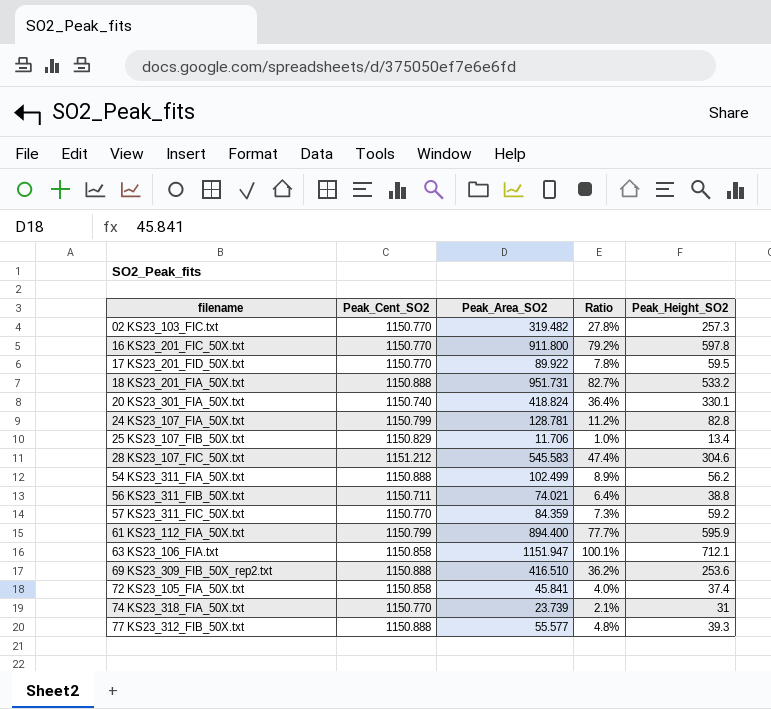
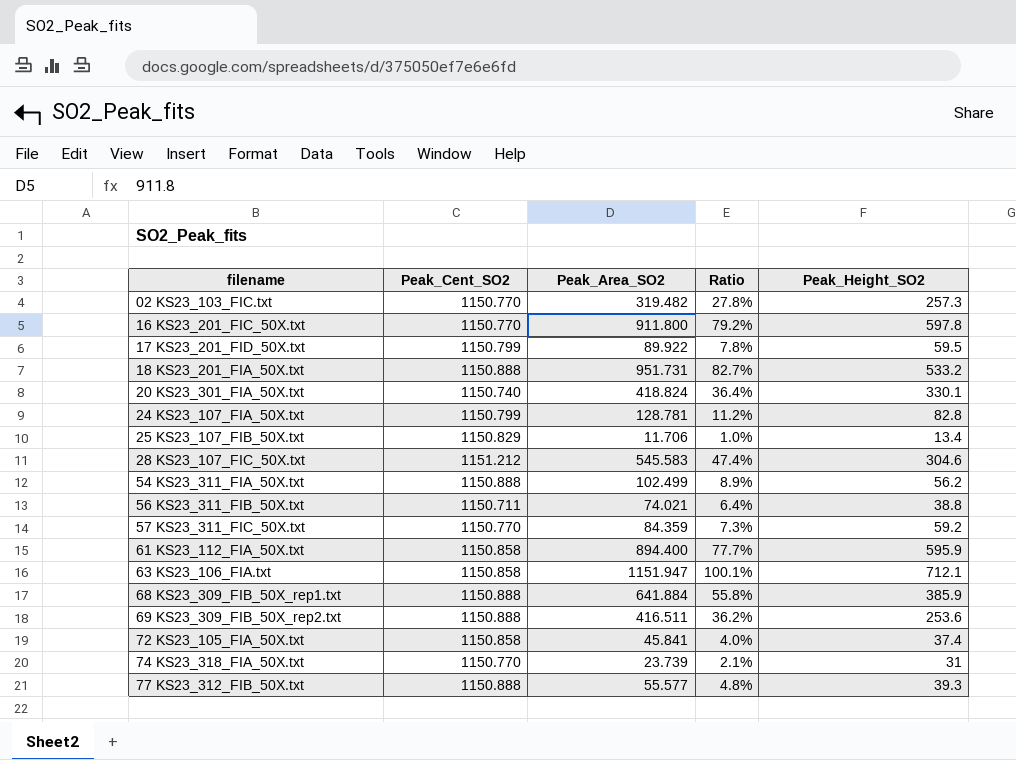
17 KS23_201_FID_50X.txt | Peak_Cent_SO2: 1150.770 -> 1150.799
61 KS23_112_FIA_50X.txt | Peak_Cent_SO2: 1150.799 -> 1150.858
row 68 KS23_309_FIB_50X_rep1.txt: none -> 1150.888 | 641.884 | 55.8% | 385.9
69 KS23_309_FIB_50X_rep2.txt | Peak_Area_SO2: 416.510 -> 416.511

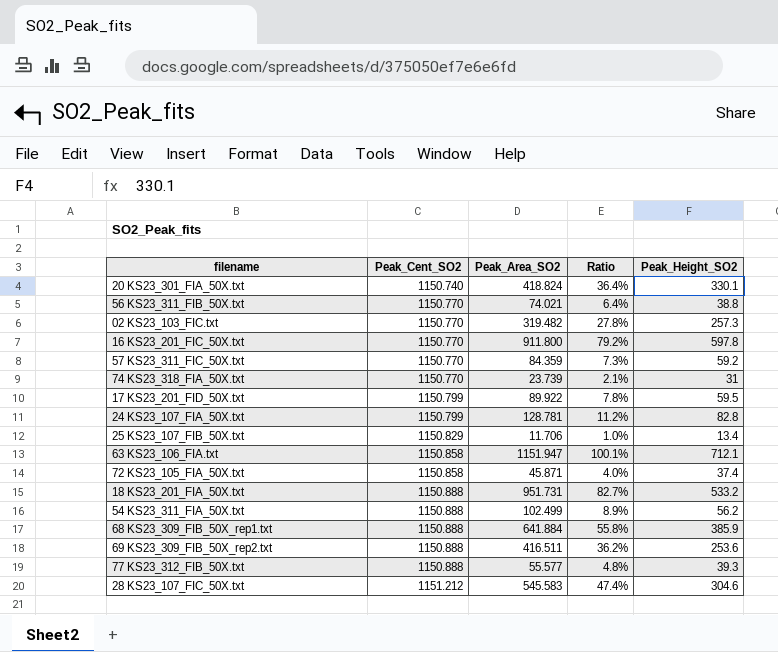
row order: filename ascending -> Peak_Cent_SO2 ascending
row 61 KS23_112_FIA_50X.txt: 1150.858 | 894.400 | 77.7% | 595.9 -> none
56 KS23_311_FIB_50X.txt | Peak_Cent_SO2: 1150.711 -> 1150.770
72 KS23_105_FIA_50X.txt | Peak_Area_SO2: 45.841 -> 45.871

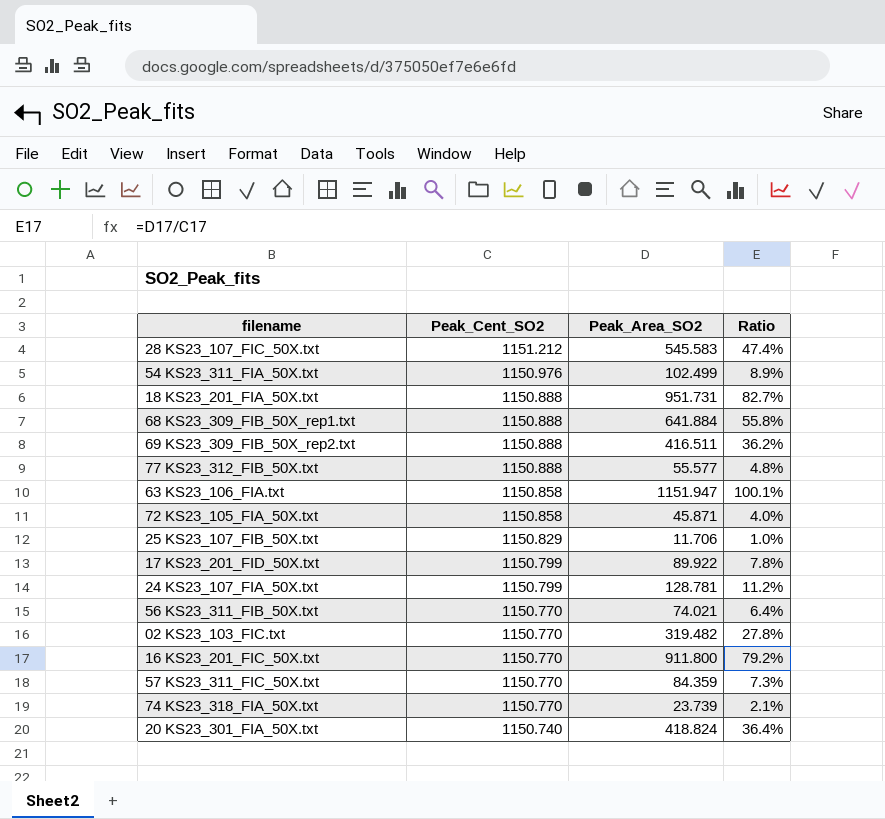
row order: Peak_Cent_SO2 ascending -> Peak_Cent_SO2 descending
column Peak_Height_SO2 | position: 5 -> none
54 KS23_311_FIA_50X.txt | Peak_Cent_SO2: 1150.888 -> 1150.976

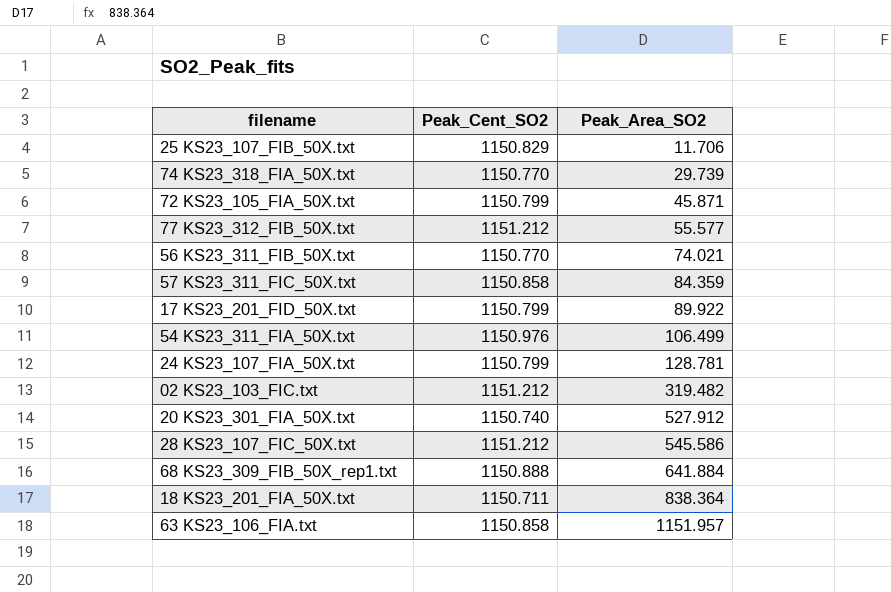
row order: Peak_Cent_SO2 descending -> Peak_Area_SO2 ascending
column Ratio | formula: [Peak_Area_SO2] / [Peak_Cent_SO2] -> none
row 69 KS23_309_FIB_50X_rep2.txt: 1150.888 | 416.511 | 36.2% -> none
row 16 KS23_201_FIC_50X.txt: 1150.770 | 911.800 | 79.2% -> none
74 KS23_318_FIA_50X.txt | Peak_Area_SO2: 23.739 -> 29.739
72 KS23_105_FIA_50X.txt | Peak_Cent_SO2: 1150.858 -> 1150.799
77 KS23_312_FIB_50X.txt | Peak_Cent_SO2: 1150.888 -> 1151.212
57 KS23_311_FIC_50X.txt | Peak_Cent_SO2: 1150.770 -> 1150.858
54 KS23_311_FIA_50X.txt | Peak_Area_SO2: 102.499 -> 106.499
02 KS23_103_FIC.txt | Peak_Cent_SO2: 1150.770 -> 1151.212
20 KS23_301_FIA_50X.txt | Peak_Area_SO2: 418.824 -> 527.912
28 KS23_107_FIC_50X.txt | Peak_Area_SO2: 545.583 -> 545.586
18 KS23_201_FIA_50X.txt | Peak_Cent_SO2: 1150.888 -> 1150.711
18 KS23_201_FIA_50X.txt | Peak_Area_SO2: 951.731 -> 838.364
63 KS23_106_FIA.txt | Peak_Area_SO2: 1151.947 -> 1151.957

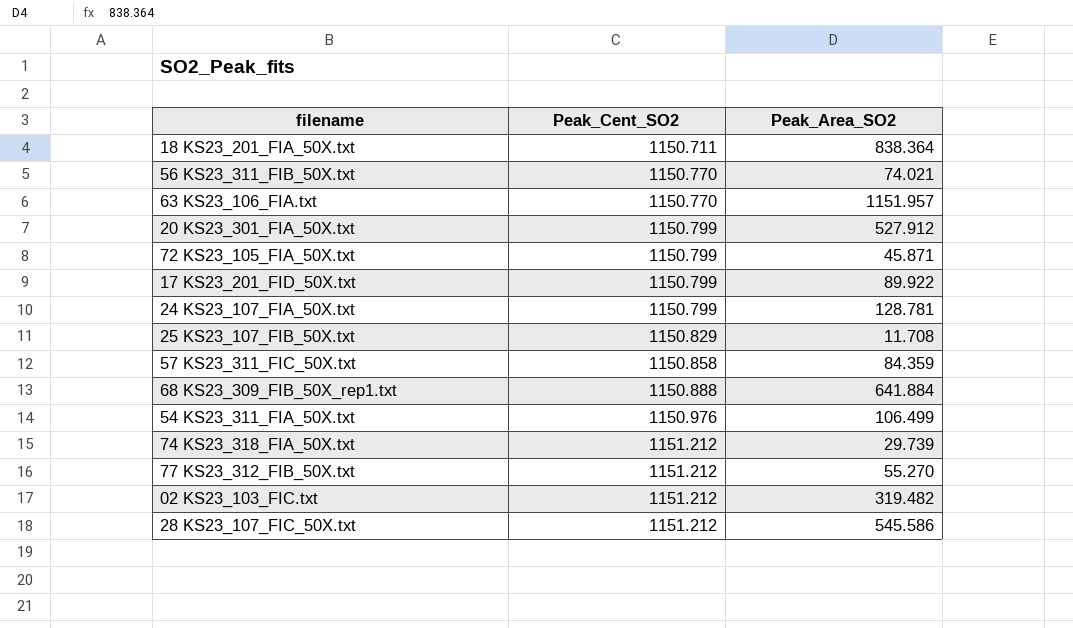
row order: Peak_Area_SO2 ascending -> Peak_Cent_SO2 ascending
63 KS23_106_FIA.txt | Peak_Cent_SO2: 1150.858 -> 1150.770
20 KS23_301_FIA_50X.txt | Peak_Cent_SO2: 1150.740 -> 1150.799
25 KS23_107_FIB_50X.txt | Peak_Area_SO2: 11.706 -> 11.708
74 KS23_318_FIA_50X.txt | Peak_Cent_SO2: 1150.770 -> 1151.212
77 KS23_312_FIB_50X.txt | Peak_Area_SO2: 55.577 -> 55.270

